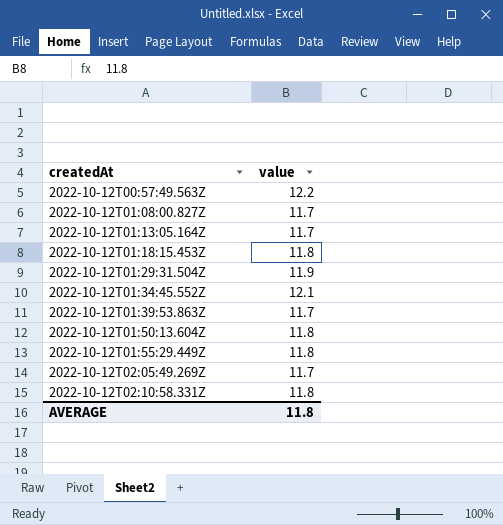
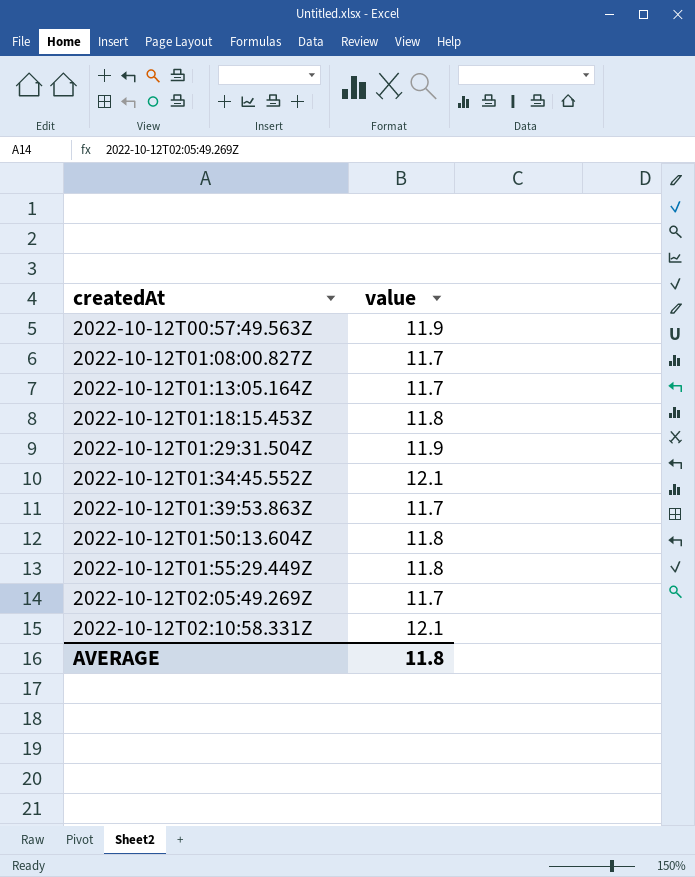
2022-10-12T00:57:49.563Z | value: 12.2 -> 11.9
2022-10-12T02:10:58.331Z | value: 11.8 -> 12.1

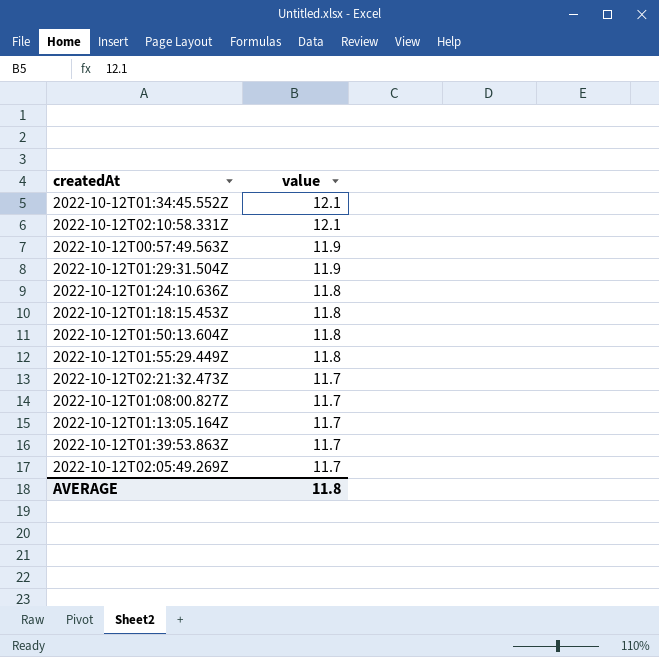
row order: createdAt ascending -> value descending
row 2022-10-12T01:24:10.636Z: none -> 11.8
row 2022-10-12T02:21:32.473Z: none -> 11.7

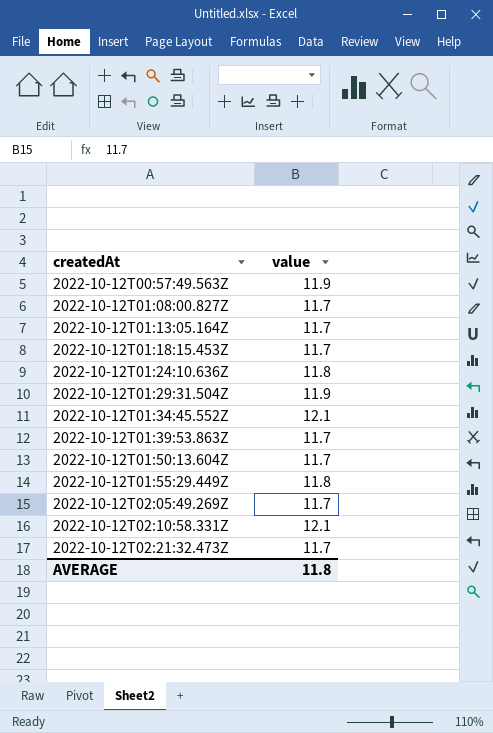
row order: value descending -> createdAt ascending
2022-10-12T01:18:15.453Z | value: 11.8 -> 11.7
2022-10-12T01:50:13.604Z | value: 11.8 -> 11.7

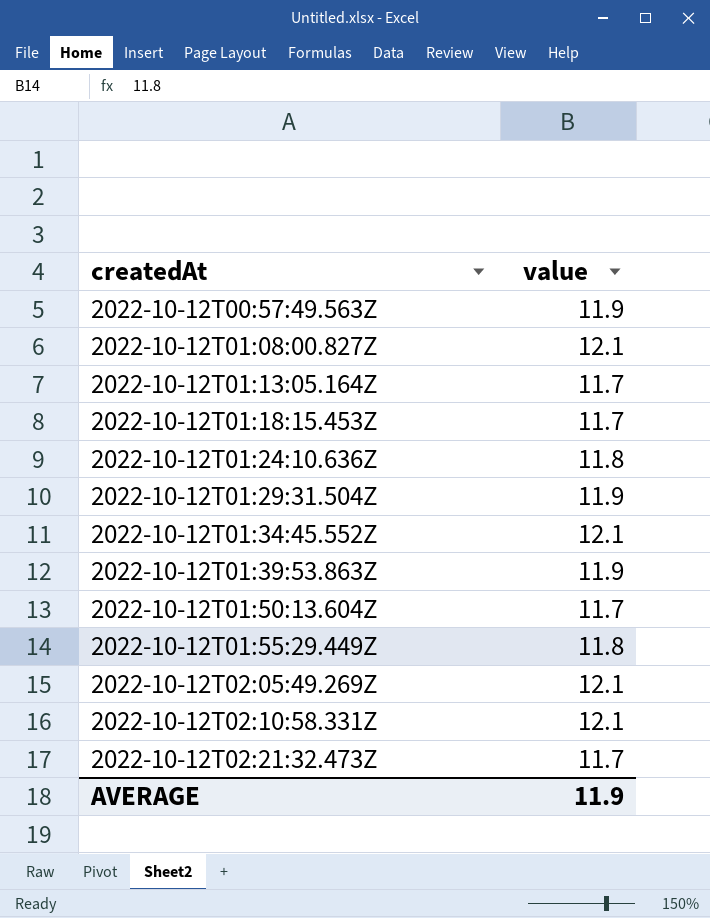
2022-10-12T01:08:00.827Z | value: 11.7 -> 12.1
2022-10-12T01:39:53.863Z | value: 11.7 -> 11.9
2022-10-12T02:05:49.269Z | value: 11.7 -> 12.1
AVERAGE | value: 11.8 -> 11.9

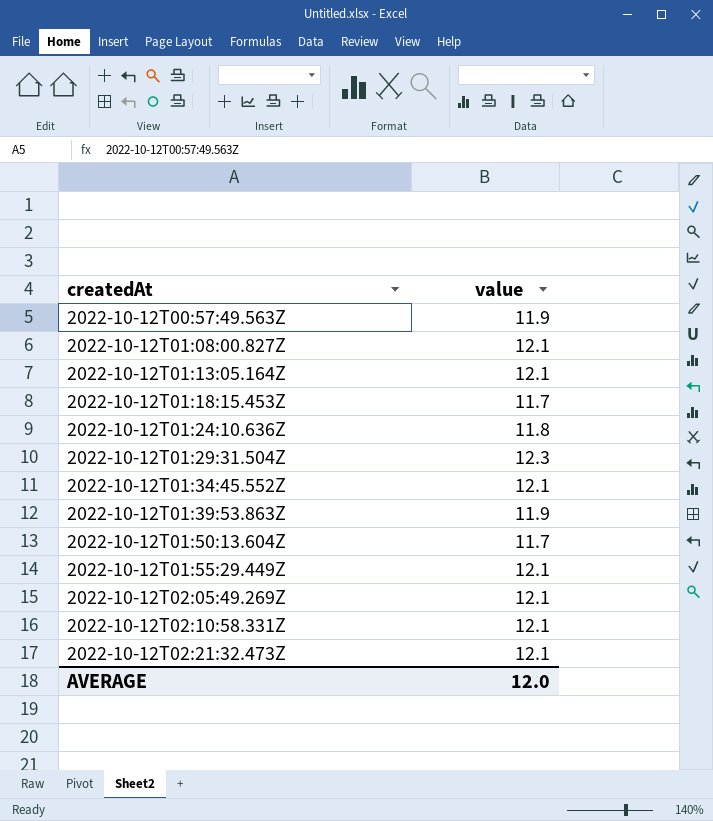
2022-10-12T01:13:05.164Z | value: 11.7 -> 12.1
2022-10-12T01:29:31.504Z | value: 11.9 -> 12.3
2022-10-12T01:55:29.449Z | value: 11.8 -> 12.1
2022-10-12T02:21:32.473Z | value: 11.7 -> 12.1
AVERAGE | value: 11.9 -> 12.0

